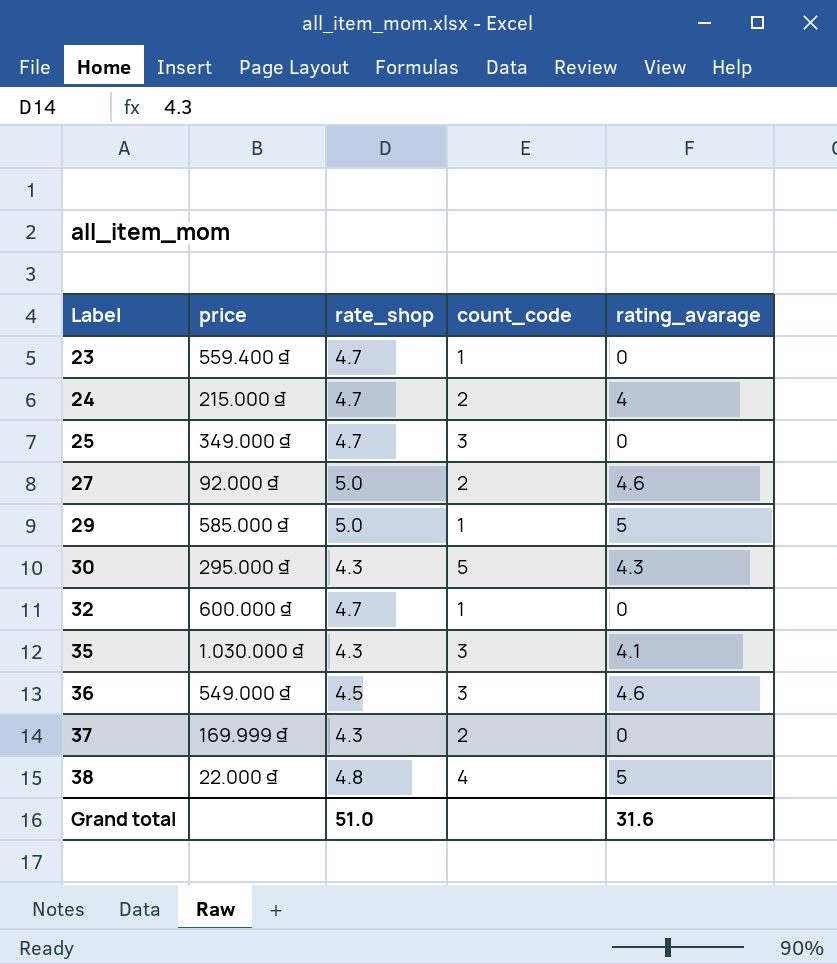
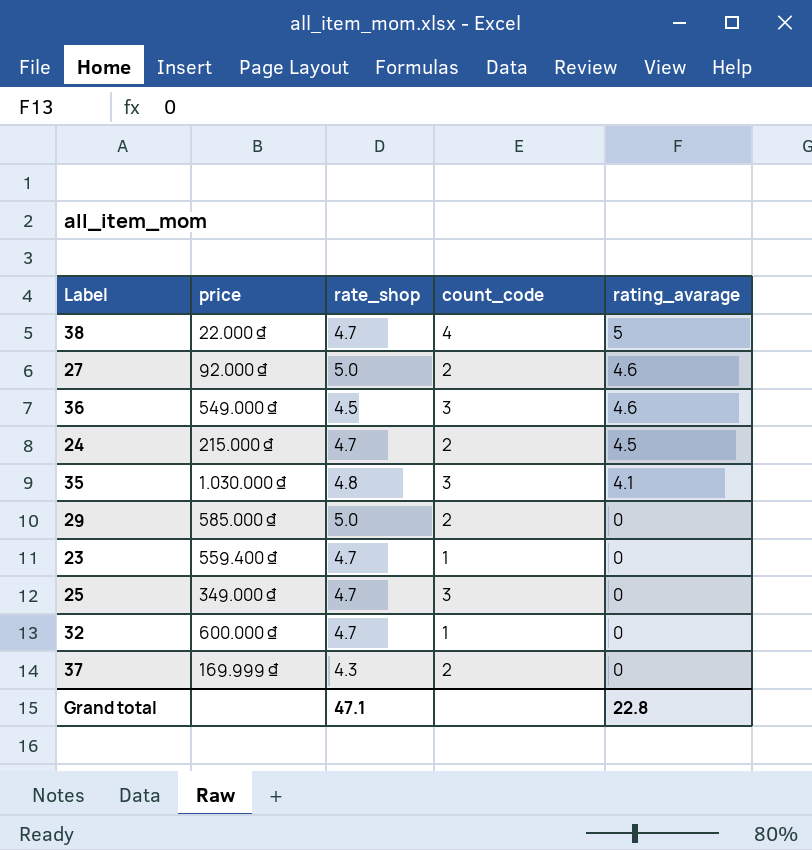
row order: Label ascending -> rating_avarage descending
row 30: 295.000 ₫ | 4.3 | 5 | 4.3 -> none
38 | rate_shop: 4.8 -> 4.7
24 | rating_avarage: 4 -> 4.5
35 | rate_shop: 4.3 -> 4.8
29 | count_code: 1 -> 2
29 | rating_avarage: 5 -> 0
Grand total | rate_shop: 51.0 -> 47.1
Grand total | rating_avarage: 31.6 -> 22.8

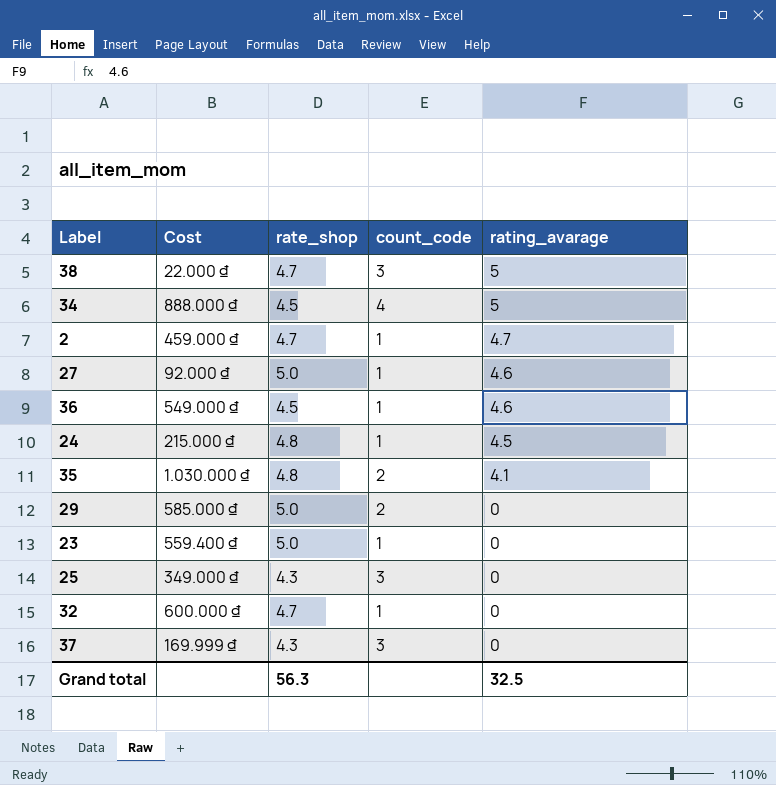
column name: price -> Cost
38 | count_code: 4 -> 3
row 34: none -> 888.000 ₫ | 4.5 | 4 | 5
row 2: none -> 459.000 ₫ | 4.7 | 1 | 4.7
27 | count_code: 2 -> 1
36 | count_code: 3 -> 1
24 | rate_shop: 4.7 -> 4.8
24 | count_code: 2 -> 1
35 | count_code: 3 -> 2
23 | rate_shop: 4.7 -> 5.0
25 | rate_shop: 4.7 -> 4.3
37 | count_code: 2 -> 3
Grand total | rate_shop: 47.1 -> 56.3
Grand total | rating_avarage: 22.8 -> 32.5

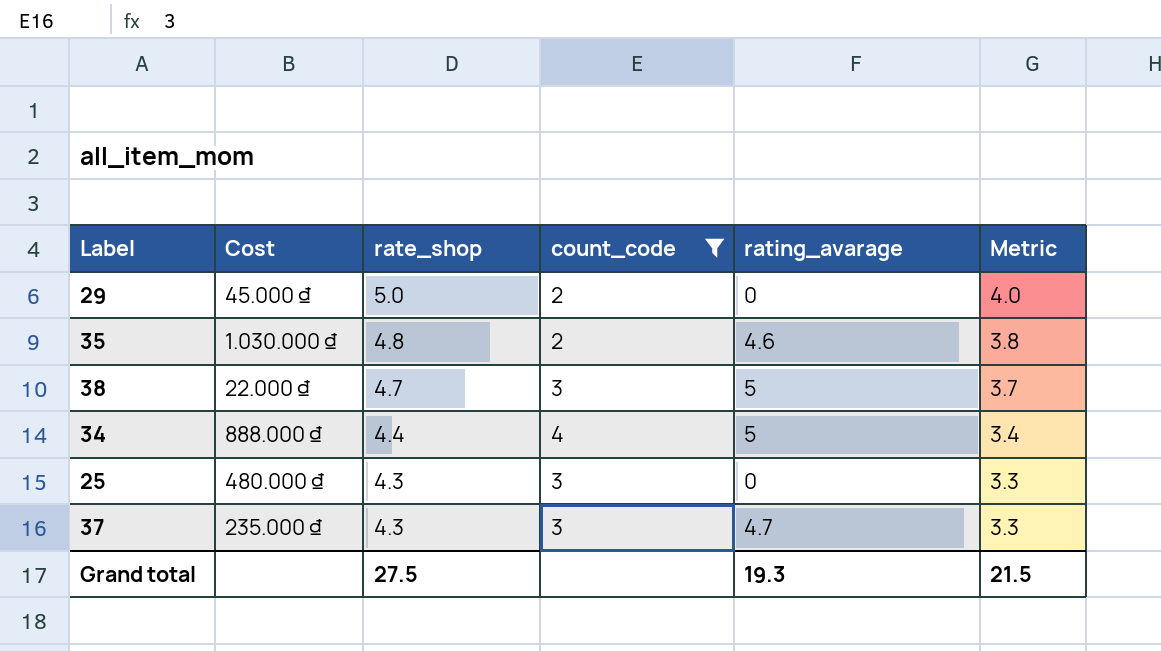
filter: none -> count_code != 1
row order: rating_avarage descending -> rate_shop descending
column Metric | formula: none -> [rate_shop] - 1
29 | Cost: 585.000 ₫ -> 45.000 ₫
35 | rating_avarage: 4.1 -> 4.6
34 | rate_shop: 4.5 -> 4.4
25 | Cost: 349.000 ₫ -> 480.000 ₫
37 | Cost: 169.999 ₫ -> 235.000 ₫
37 | rating_avarage: 0 -> 4.7
Grand total | rate_shop: 56.3 -> 27.5
Grand total | rating_avarage: 32.5 -> 19.3

